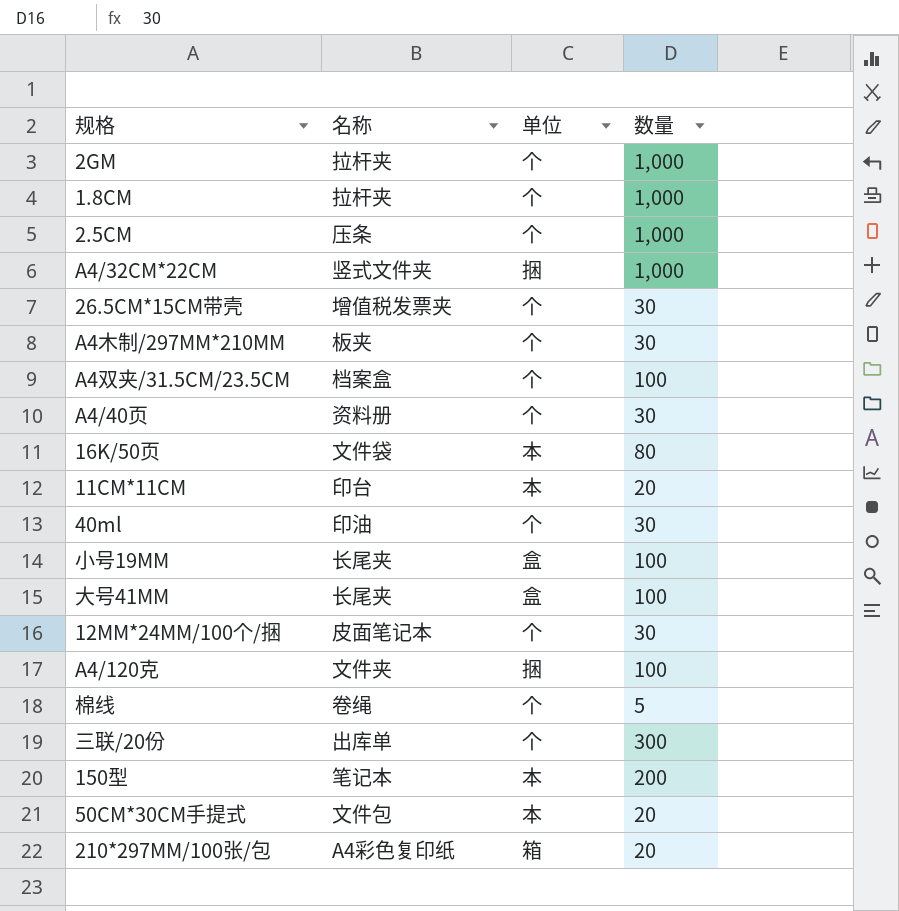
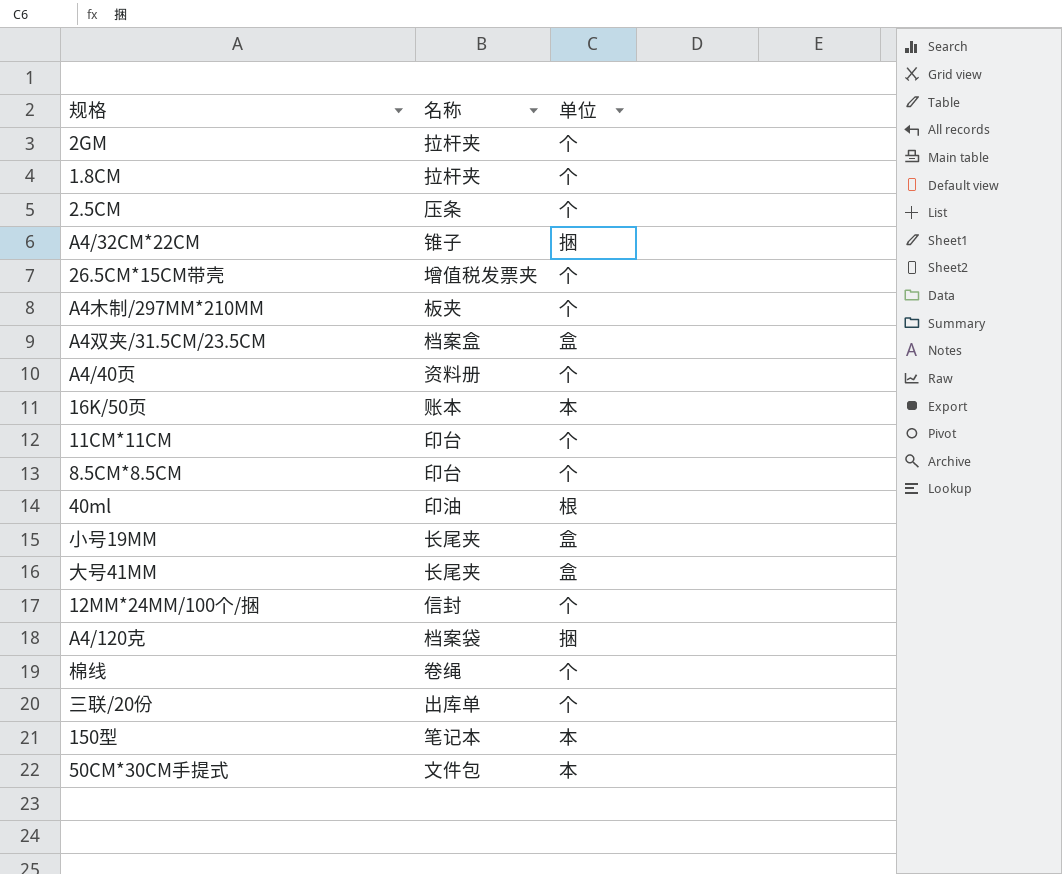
column 数量 | position: 4 -> none
row 210*297MM/100张/包: A4彩色复印纸 | 箱 | 20 -> none
A4/32CM*22CM | 名称: 竖式文件夹 -> 锥子
A4双夹/31.5CM/23.5CM | 单位: 个 -> 盒
16K/50页 | 名称: 文件袋 -> 账本
11CM*11CM | 单位: 本 -> 个
row 8.5CM*8.5CM: none -> 印台 | 个
40ml | 单位: 个 -> 根
12MM*24MM/100个/捆 | 名称: 皮面笔记本 -> 信封
A4/120克 | 名称: 文件夹 -> 档案袋

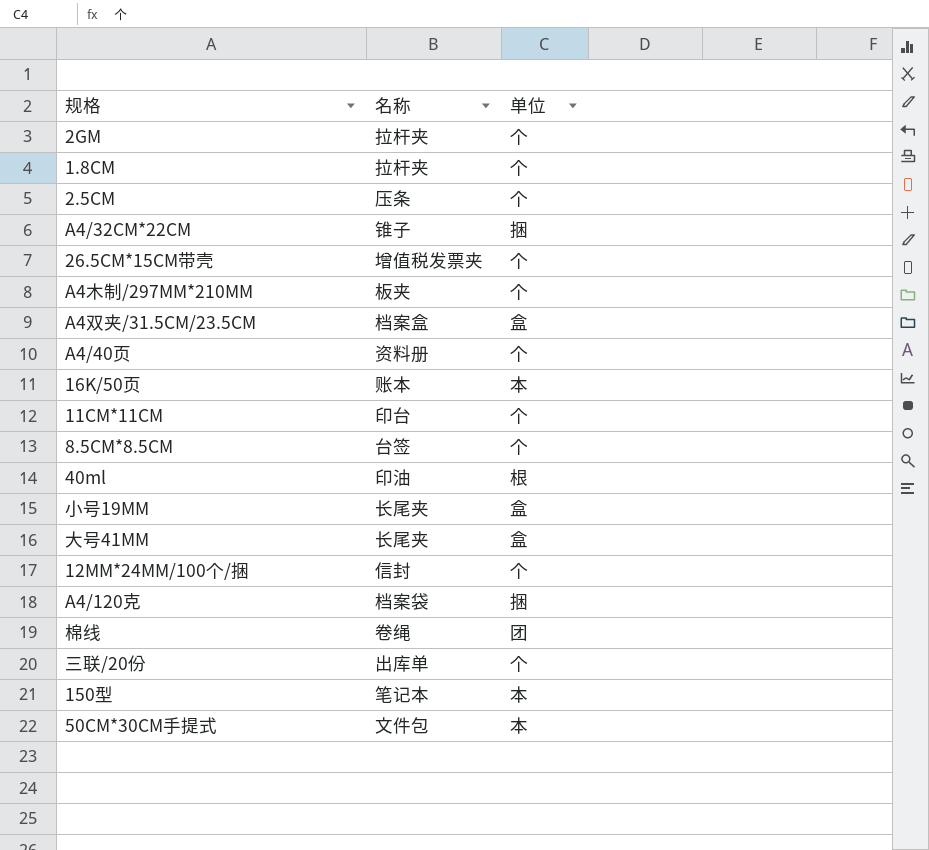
8.5CM*8.5CM | 名称: 印台 -> 台签
棉线 | 单位: 个 -> 团

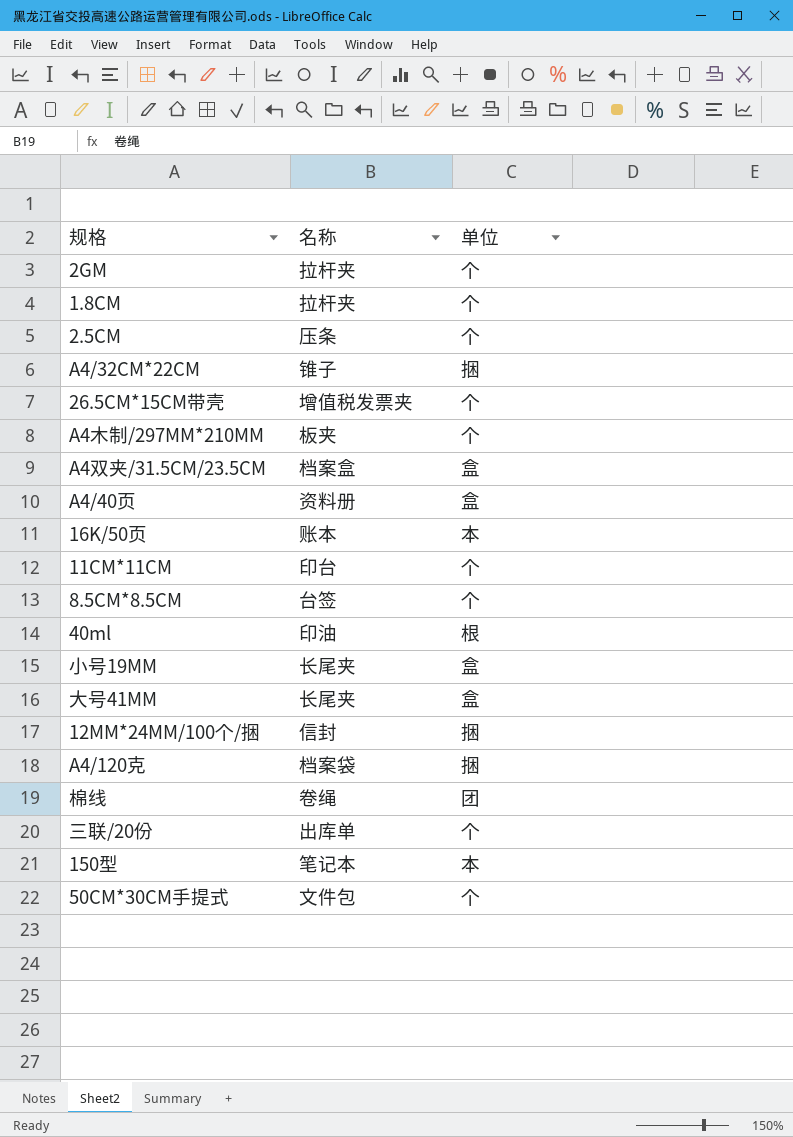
A4/40页 | 单位: 个 -> 盒
12MM*24MM/100个/捆 | 单位: 个 -> 捆
50CM*30CM手提式 | 单位: 本 -> 个

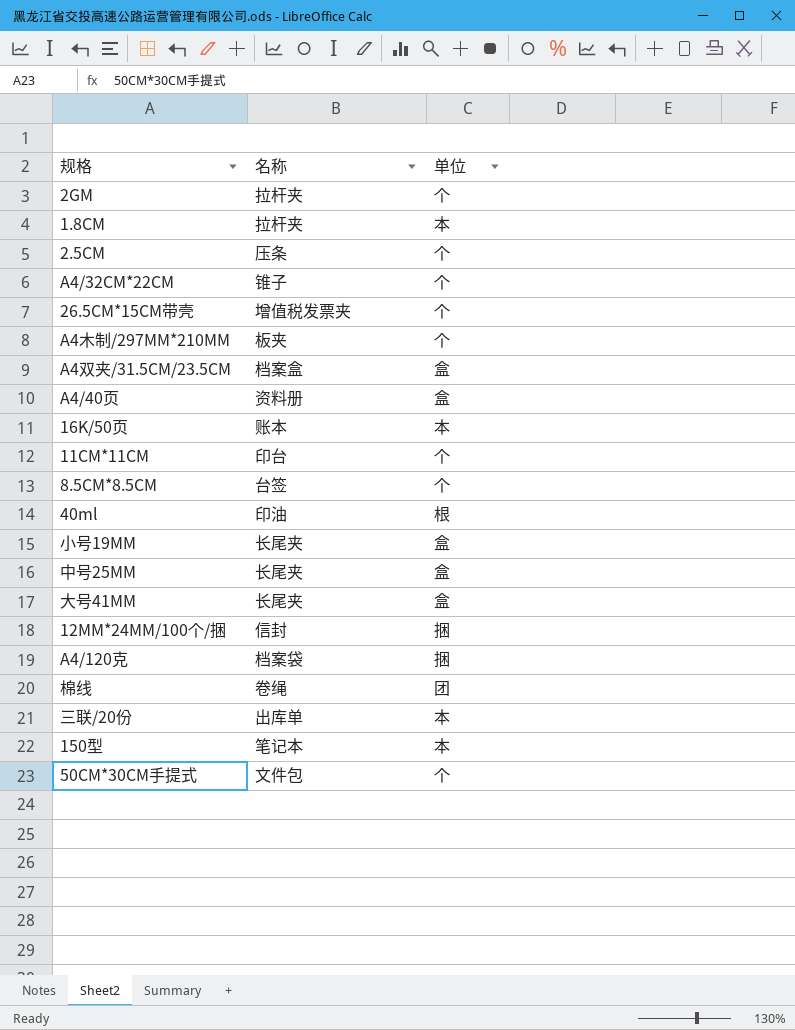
1.8CM | 单位: 个 -> 本
A4/32CM*22CM | 单位: 捆 -> 个
row 中号25MM: none -> 长尾夹 | 盒
三联/20份 | 单位: 个 -> 本

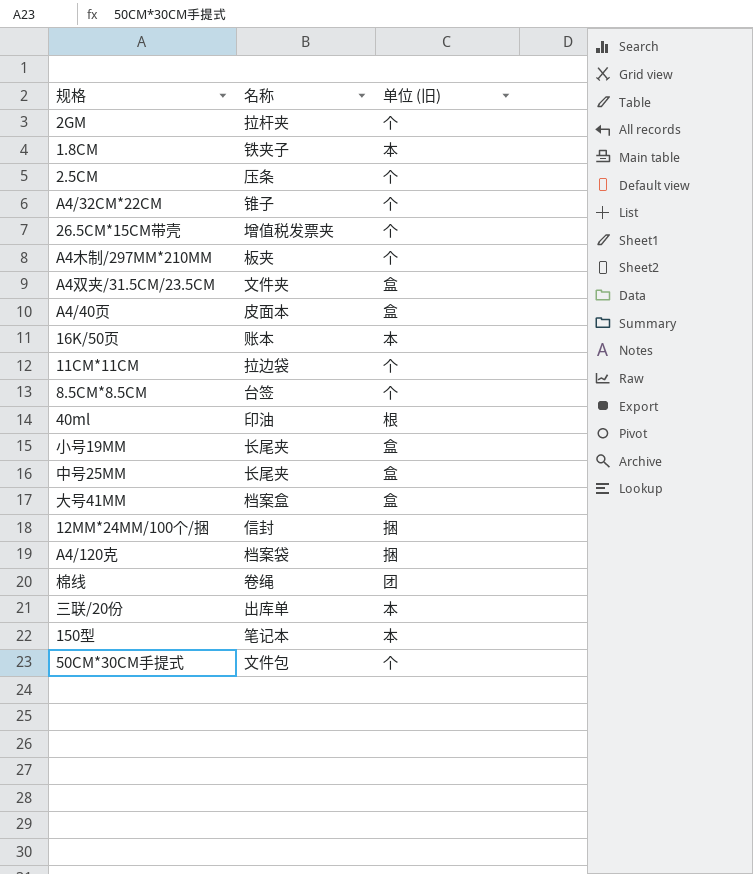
column name: 单位 -> 单位 (旧)
1.8CM | 名称: 拉杆夹 -> 铁夹子
A4双夹/31.5CM/23.5CM | 名称: 档案盒 -> 文件夹
A4/40页 | 名称: 资料册 -> 皮面本
11CM*11CM | 名称: 印台 -> 拉边袋
大号41MM | 名称: 长尾夹 -> 档案盒

